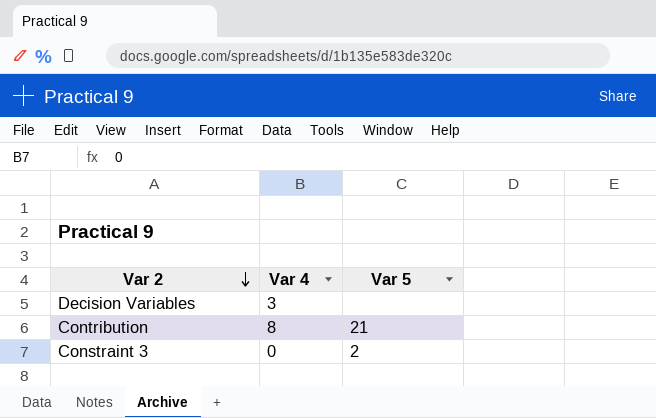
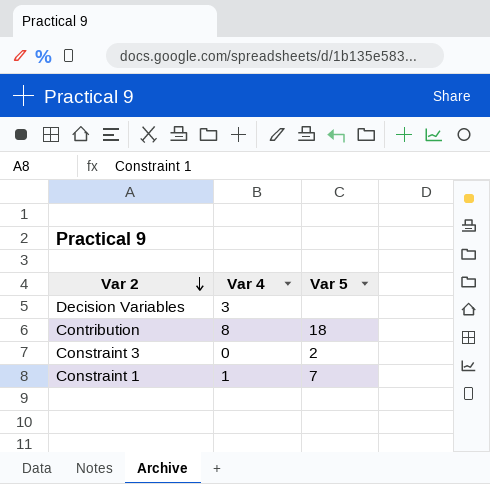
Contribution | Var 5: 21 -> 18
row Constraint 1: none -> 1 | 7

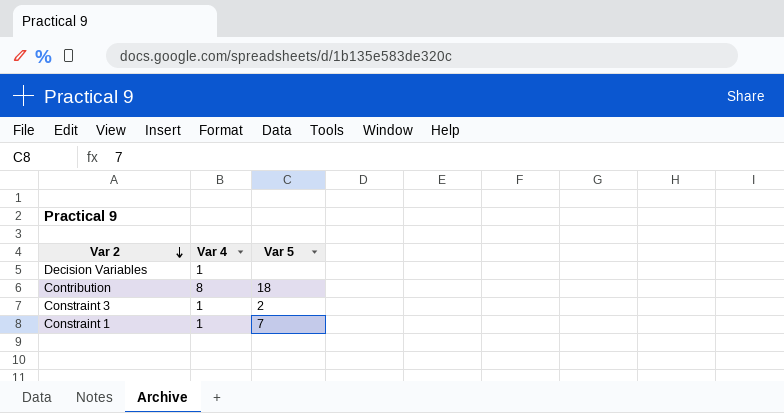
Decision Variables | Var 4: 3 -> 1
Constraint 3 | Var 4: 0 -> 1

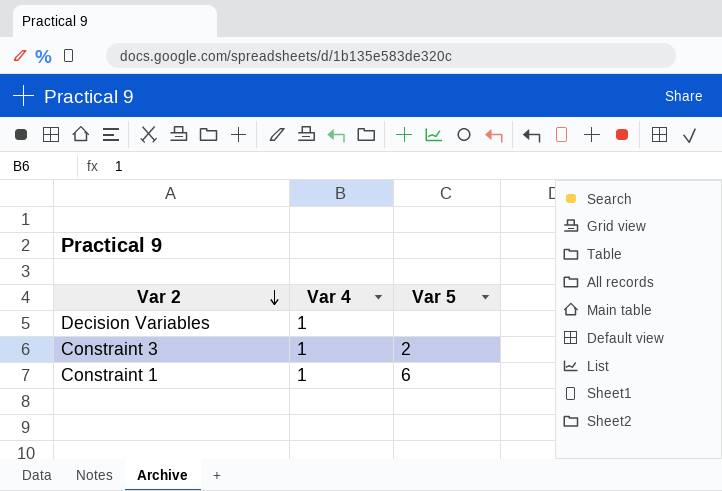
row Contribution: 8 | 18 -> none
Constraint 1 | Var 5: 7 -> 6

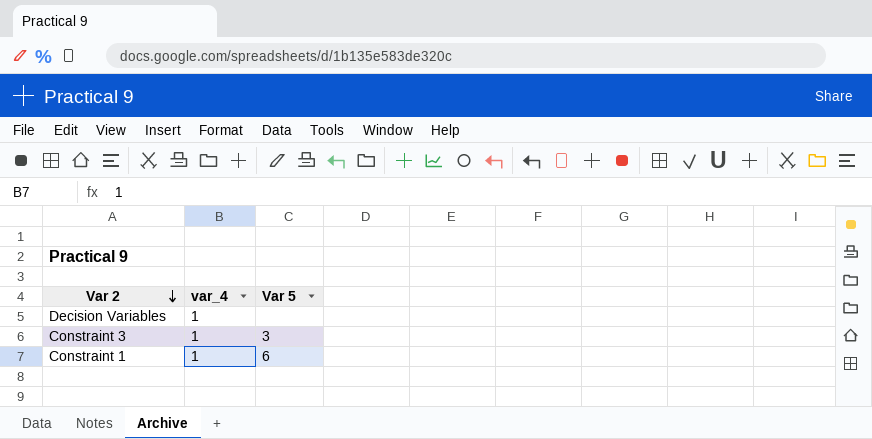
column name: Var 4 -> var_4
Constraint 3 | Var 5: 2 -> 3

